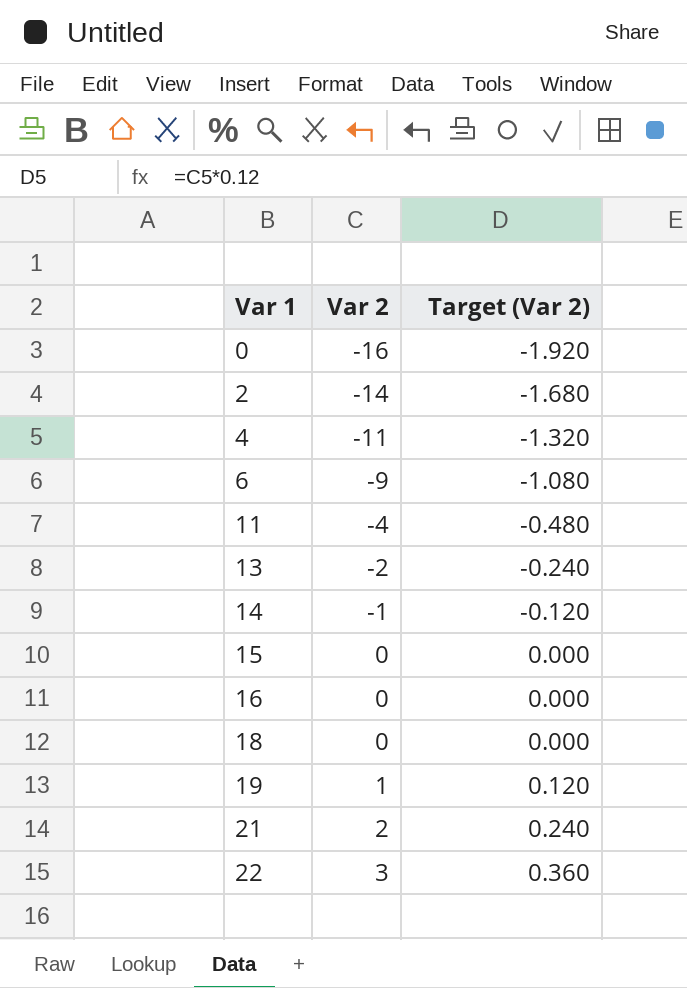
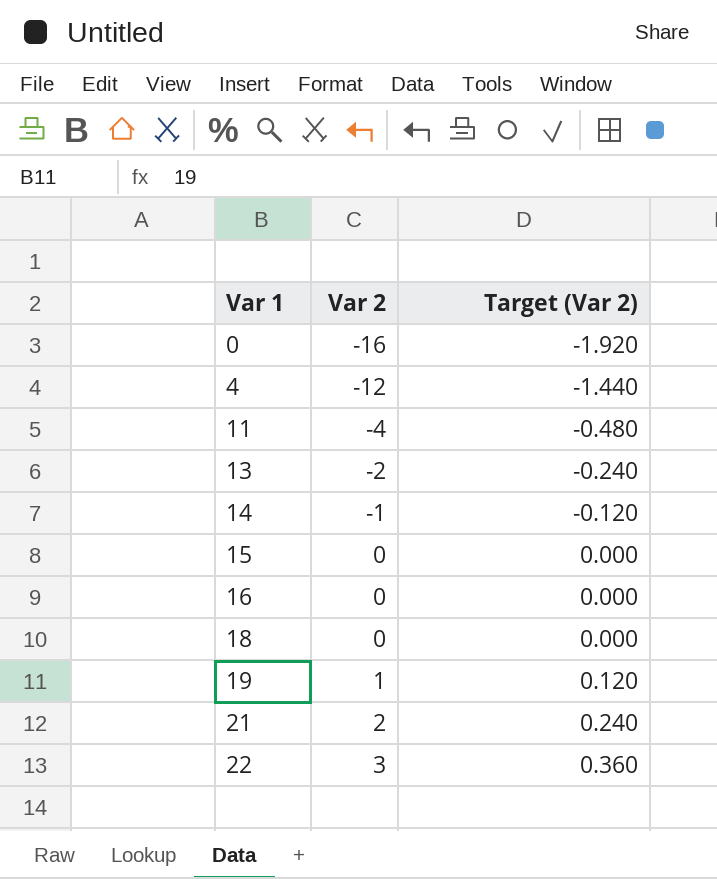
row 2: -14 | -1.680 -> none
row 6: -9 | -1.080 -> none
4 | Var 2: -11 -> -12
4 | Target (Var 2): -1.320 -> -1.440

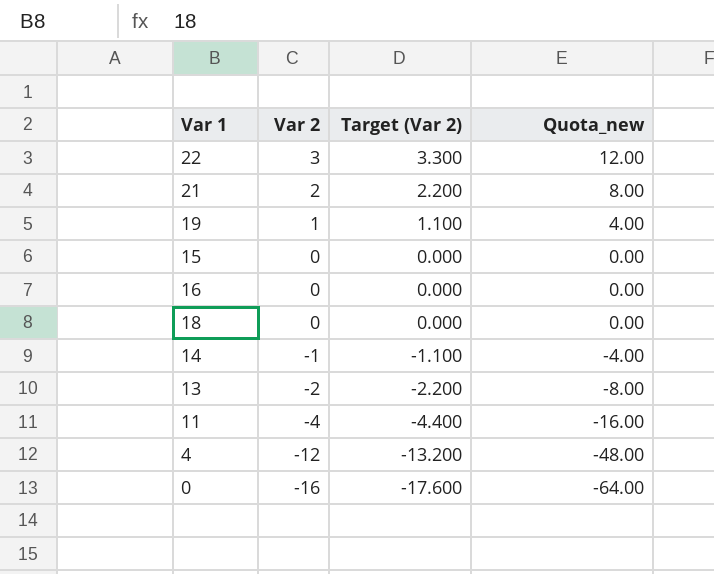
row order: Var 1 ascending -> Var 2 descending
column Target (Var 2) | formula: [Var 2] * 0.12 -> [Var 2] * 1.1
column Quota_new | formula: none -> [Var 2] * 4

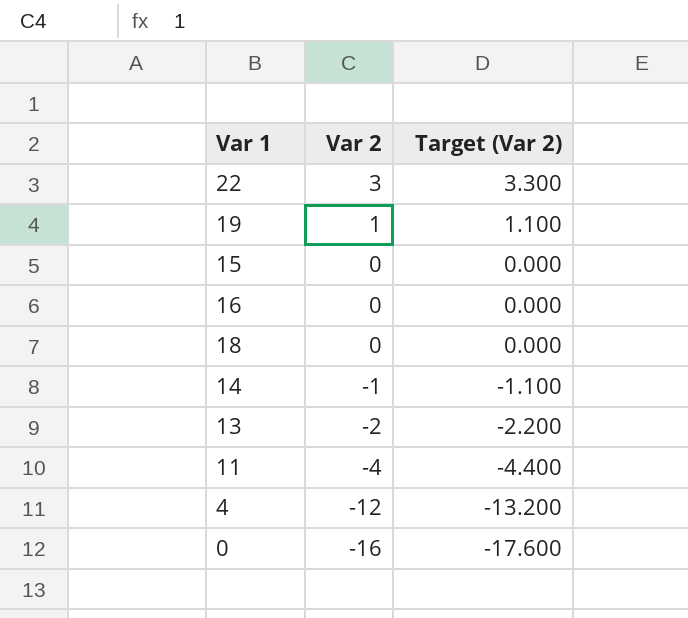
column Quota_new | formula: [Var 2] * 4 -> none
row 21: 2 | 2.200 | 8.00 -> none

